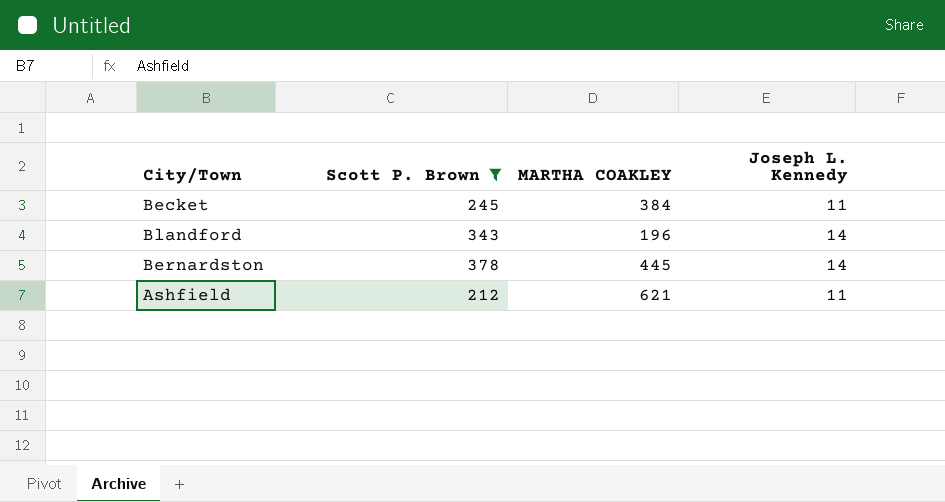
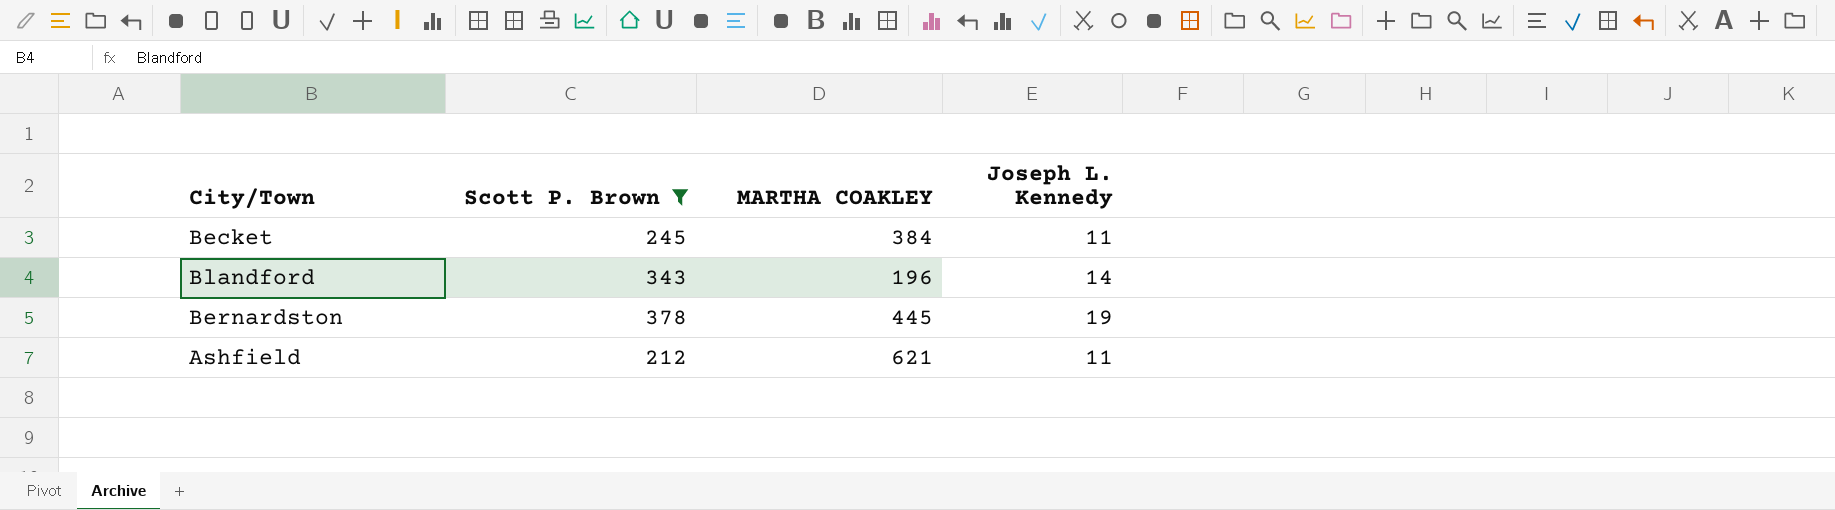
Bernardston | Joseph L. Kennedy: 14 -> 19

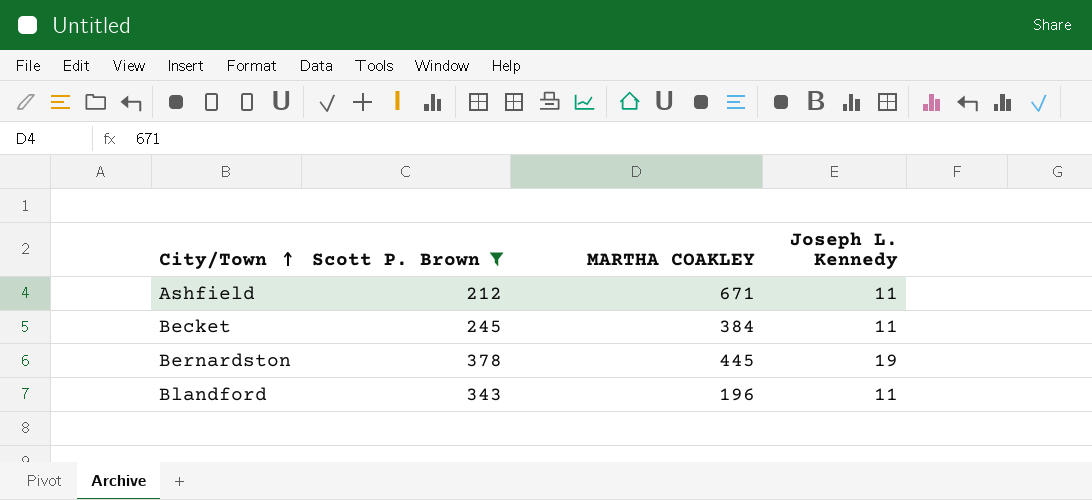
row order: none -> City/Town ascending
Ashfield | MARTHA COAKLEY: 621 -> 671
Blandford | Joseph L. Kennedy: 14 -> 11

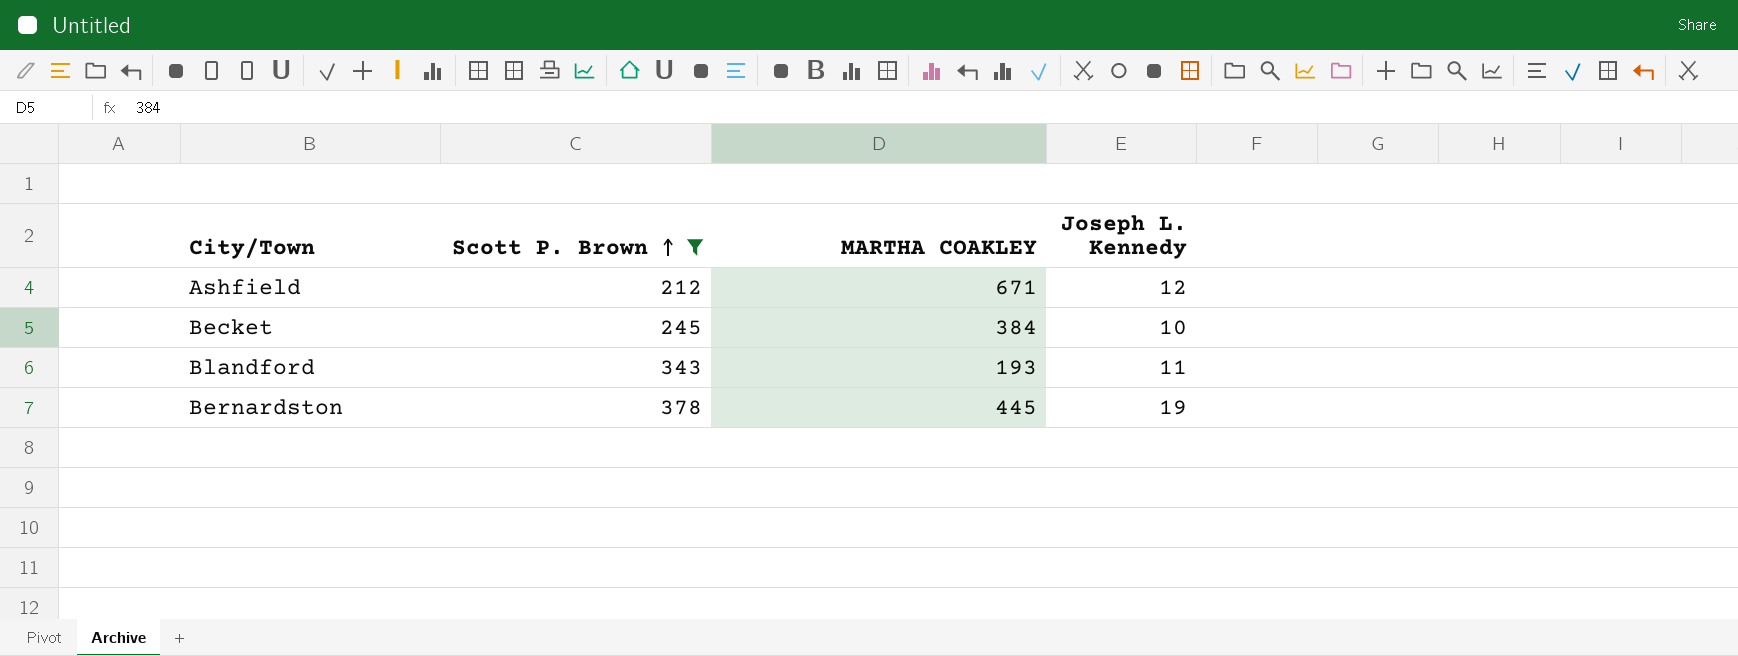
row order: City/Town ascending -> Scott P. Brown ascending
Ashfield | Joseph L. Kennedy: 11 -> 12
Becket | Joseph L. Kennedy: 11 -> 10
Blandford | MARTHA COAKLEY: 196 -> 193

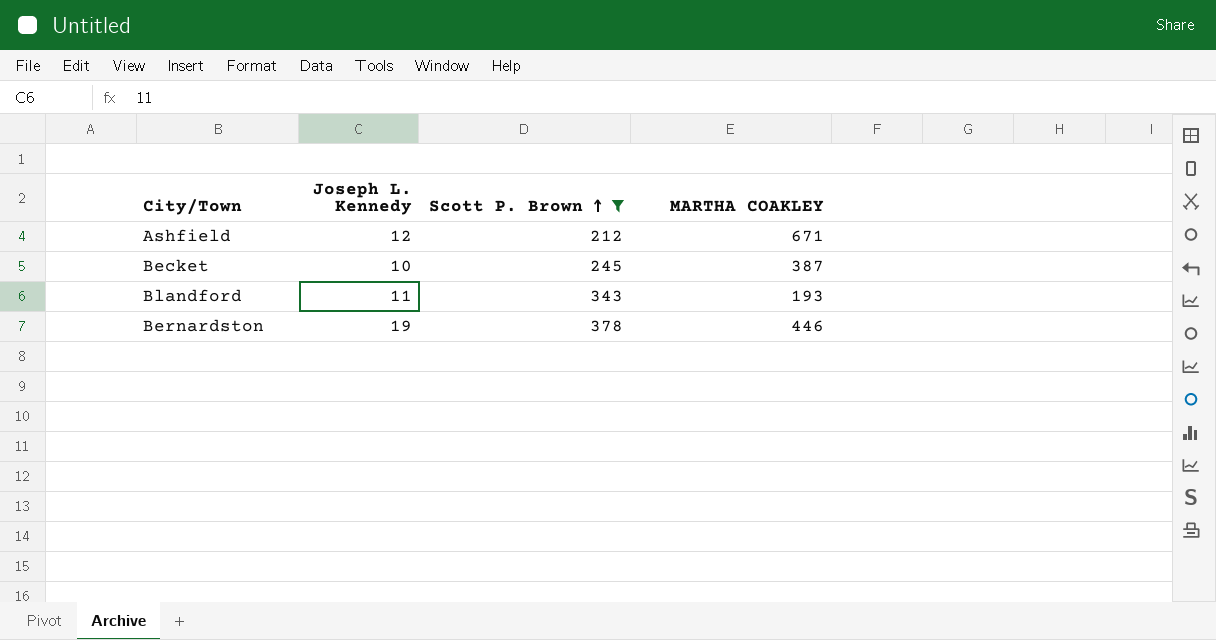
column Joseph L. Kennedy | position: 4 -> 2
Becket | MARTHA COAKLEY: 384 -> 387
Bernardston | MARTHA COAKLEY: 445 -> 446

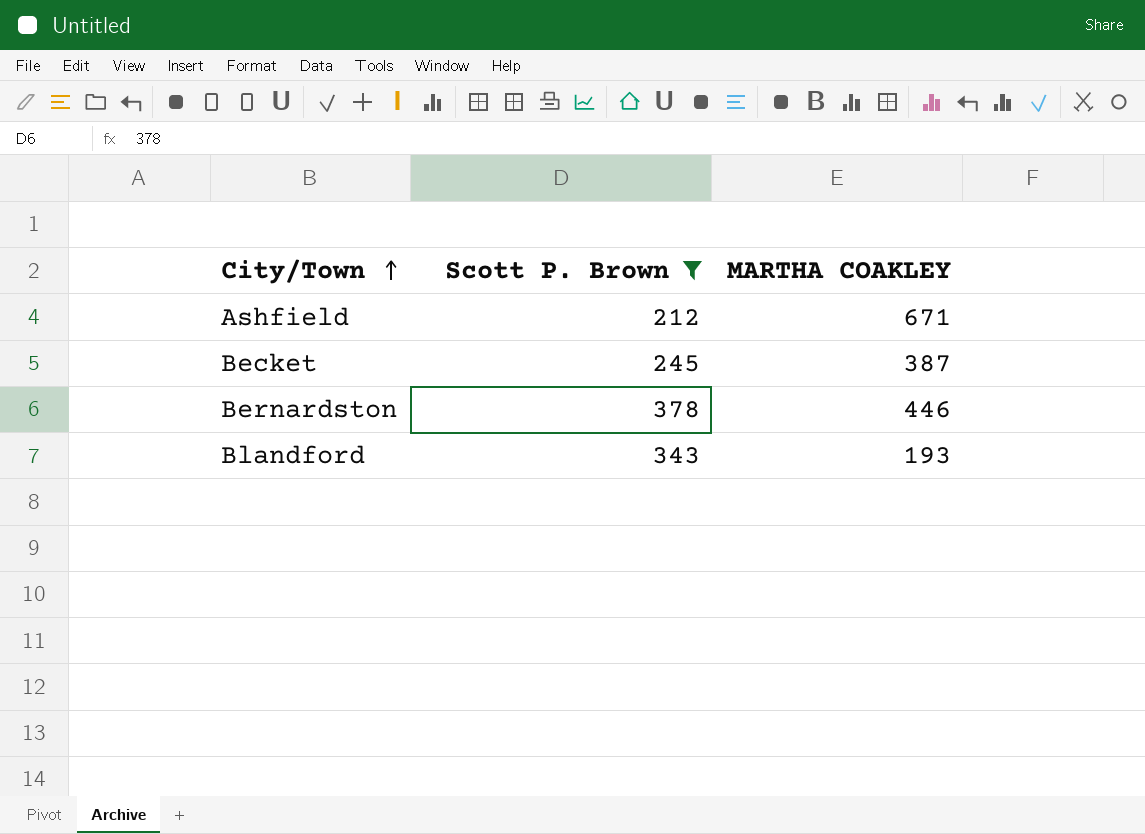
row order: Scott P. Brown ascending -> City/Town ascending
column Joseph L. Kennedy | position: 2 -> none

